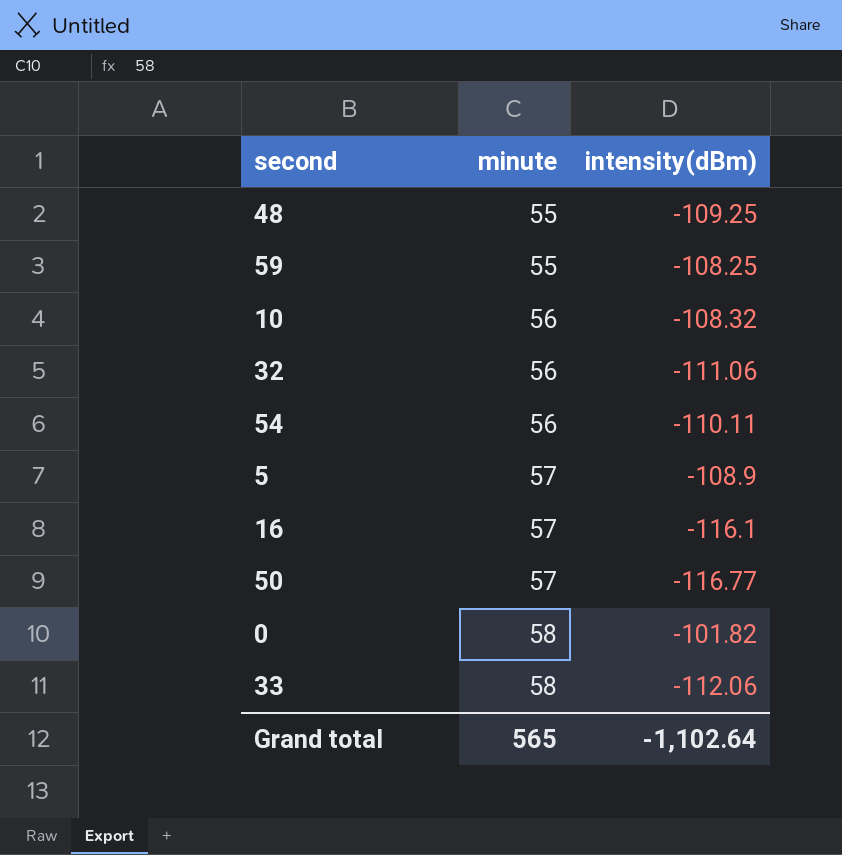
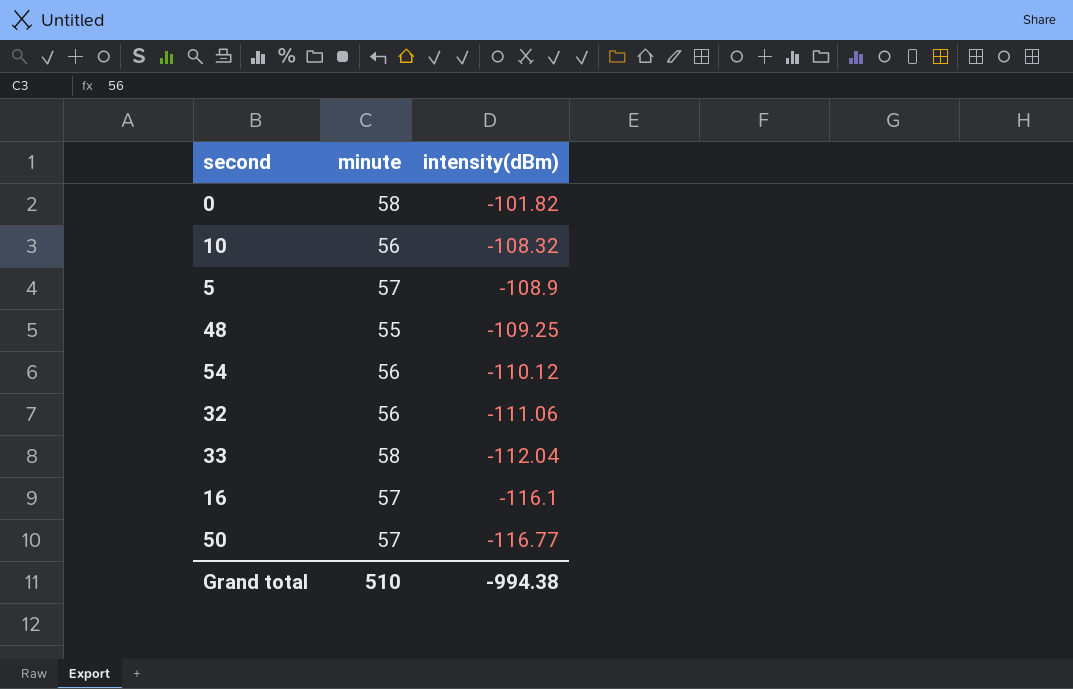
row order: minute ascending -> intensity(dBm) descending
row 59: 55 | -108.25 -> none
54 | intensity(dBm): -110.11 -> -110.12
33 | intensity(dBm): -112.06 -> -112.04
Grand total | minute: 565 -> 510
Grand total | intensity(dBm): -1,102.64 -> -994.38

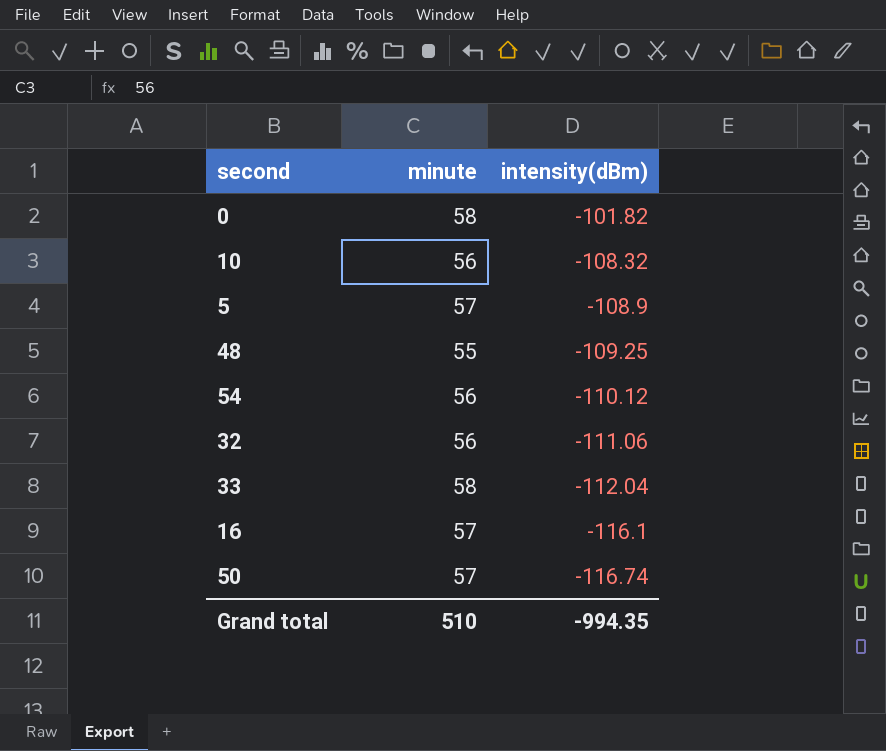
50 | intensity(dBm): -116.77 -> -116.74
Grand total | intensity(dBm): -994.38 -> -994.35

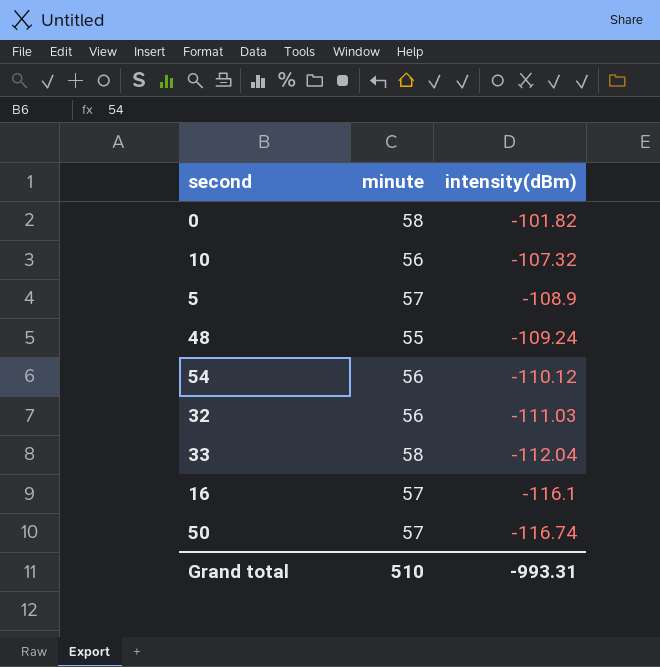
10 | intensity(dBm): -108.32 -> -107.32
48 | intensity(dBm): -109.25 -> -109.24
32 | intensity(dBm): -111.06 -> -111.03
Grand total | intensity(dBm): -994.35 -> -993.31

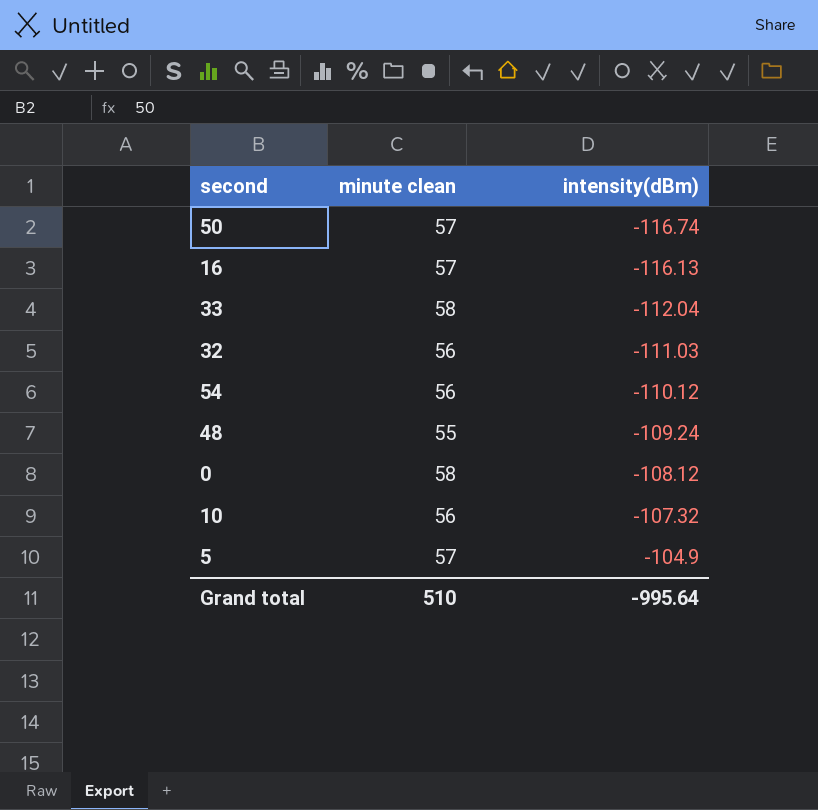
row order: intensity(dBm) descending -> intensity(dBm) ascending
column name: minute -> minute clean
16 | intensity(dBm): -116.1 -> -116.13
0 | intensity(dBm): -101.82 -> -108.12
5 | intensity(dBm): -108.9 -> -104.9
Grand total | intensity(dBm): -993.31 -> -995.64

